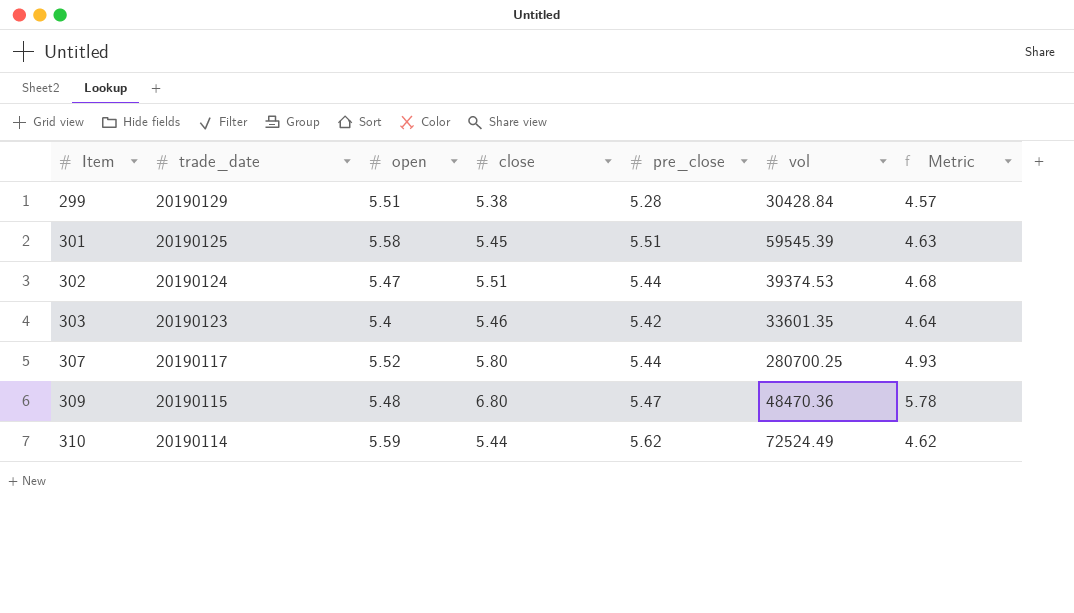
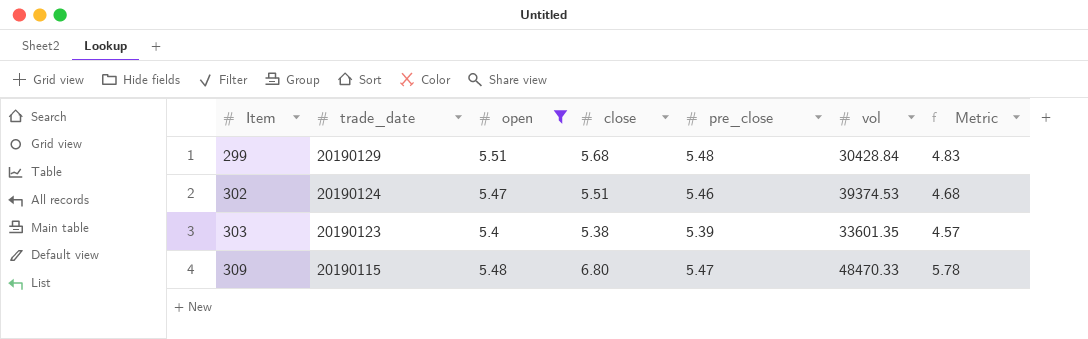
filter: none -> open <= 5.51
299 | close: 5.38 -> 5.68
299 | pre_close: 5.28 -> 5.48
299 | Metric: 4.57 -> 4.83
302 | pre_close: 5.44 -> 5.46
303 | close: 5.46 -> 5.38
303 | pre_close: 5.42 -> 5.39
303 | Metric: 4.64 -> 4.57
309 | vol: 48470.36 -> 48470.33

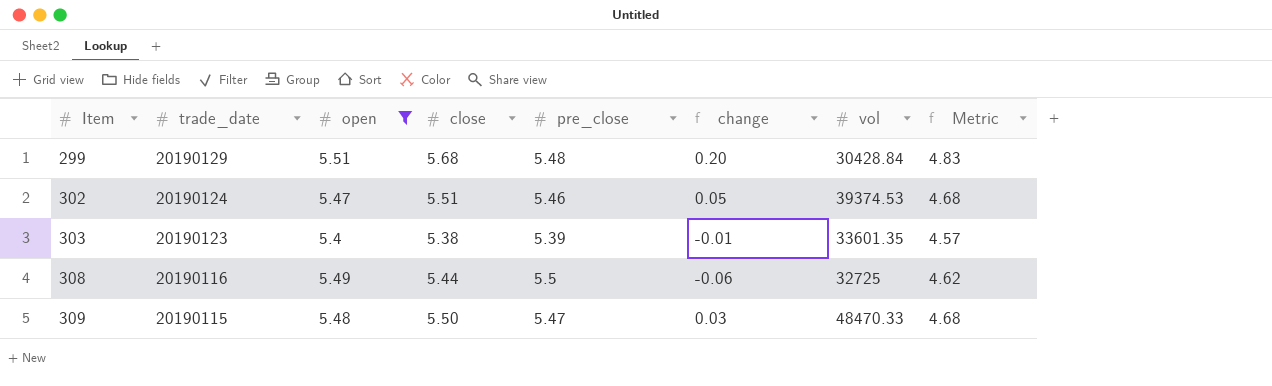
column change | formula: none -> [close] - [pre_close]
row 308: none -> 20190116 | 5.49 | 5.44 | 5.5 | -0.06 | 32725 | 4.62
309 | close: 6.80 -> 5.50
309 | Metric: 5.78 -> 4.68

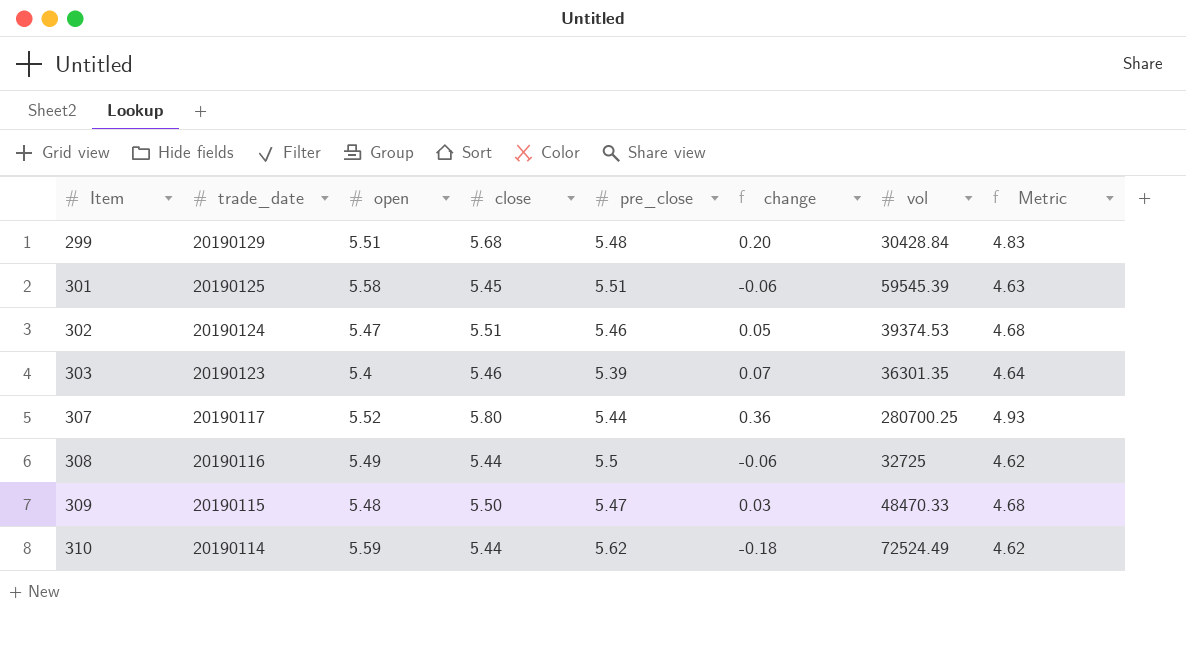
filter: open <= 5.51 -> none
303 | close: 5.38 -> 5.46
303 | change: -0.01 -> 0.07
303 | vol: 33601.35 -> 36301.35
303 | Metric: 4.57 -> 4.64

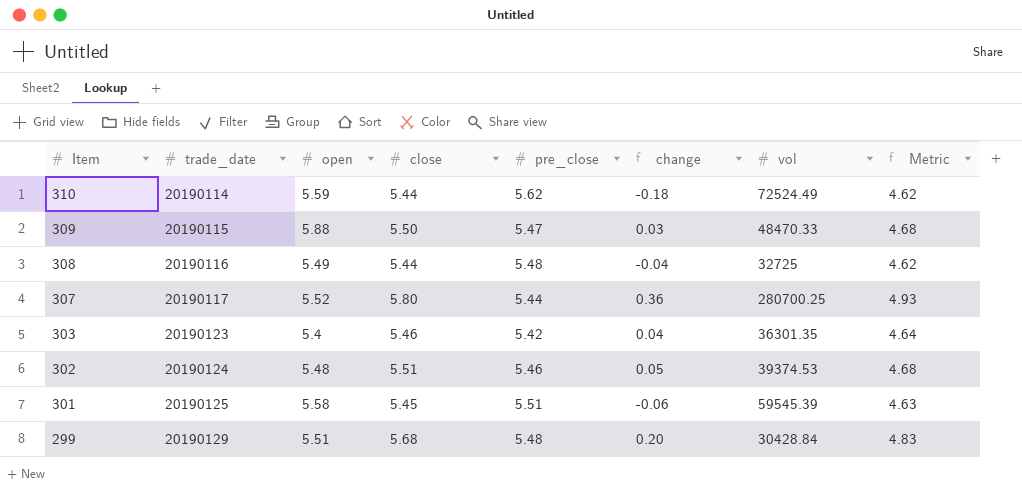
row order: Item ascending -> Item descending
309 | open: 5.48 -> 5.88
308 | pre_close: 5.5 -> 5.48
308 | change: -0.06 -> -0.04
303 | pre_close: 5.39 -> 5.42
303 | change: 0.07 -> 0.04
302 | open: 5.47 -> 5.48

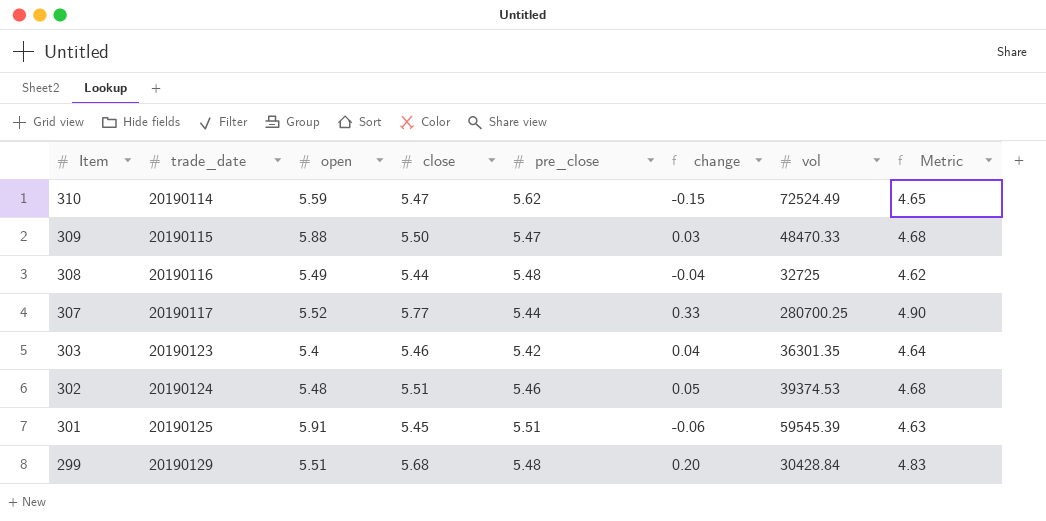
310 | close: 5.44 -> 5.47
310 | change: -0.18 -> -0.15
310 | Metric: 4.62 -> 4.65
307 | close: 5.80 -> 5.77
307 | change: 0.36 -> 0.33
307 | Metric: 4.93 -> 4.90
301 | open: 5.58 -> 5.91

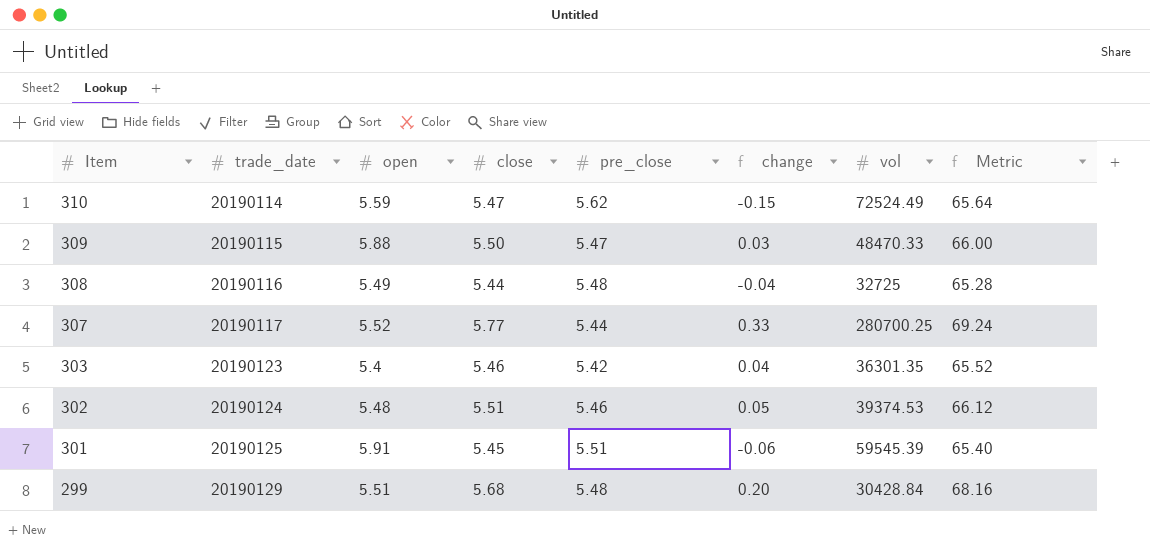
column Metric | formula: [close] * 0.85 -> [close] * 12

